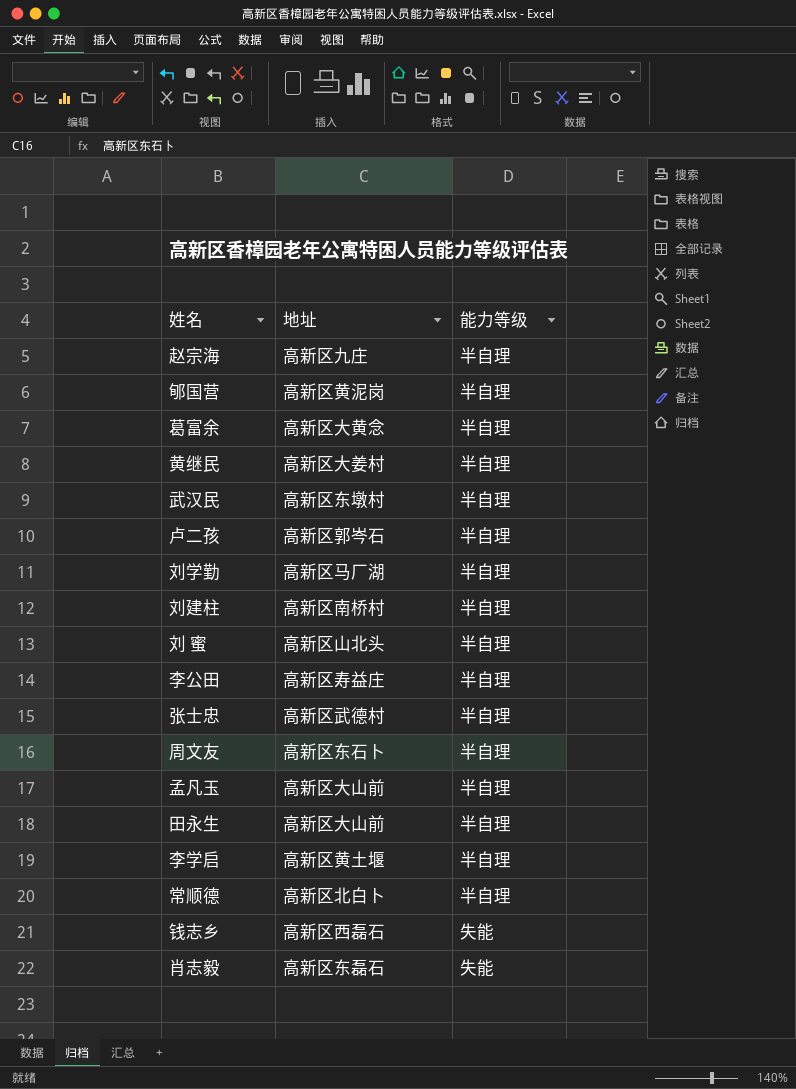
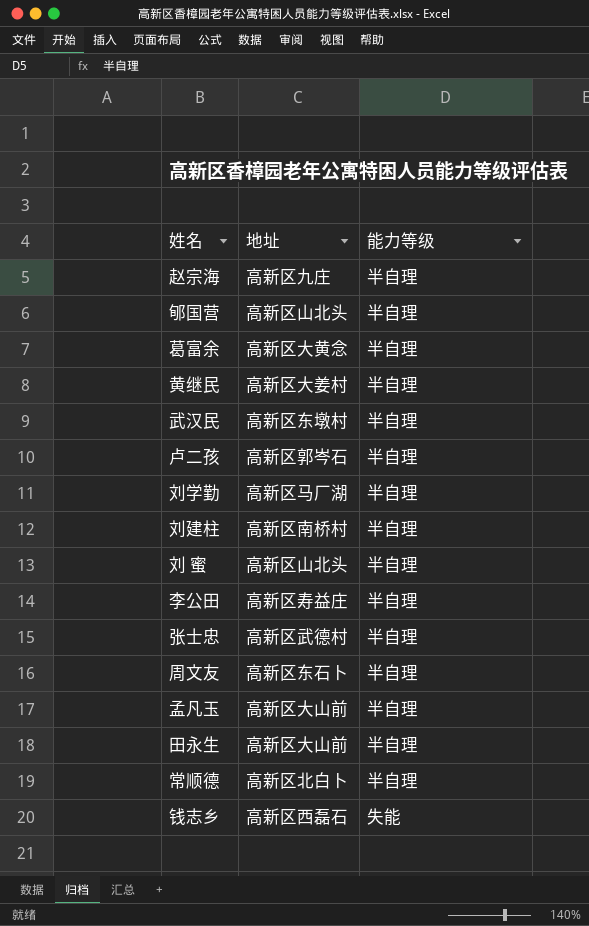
row 李学启: 高新区黄土堰 | 半自理 -> none
row 肖志毅: 高新区东磊石 | 失能 -> none
郇国营 | 地址: 高新区黄泥岗 -> 高新区山北头

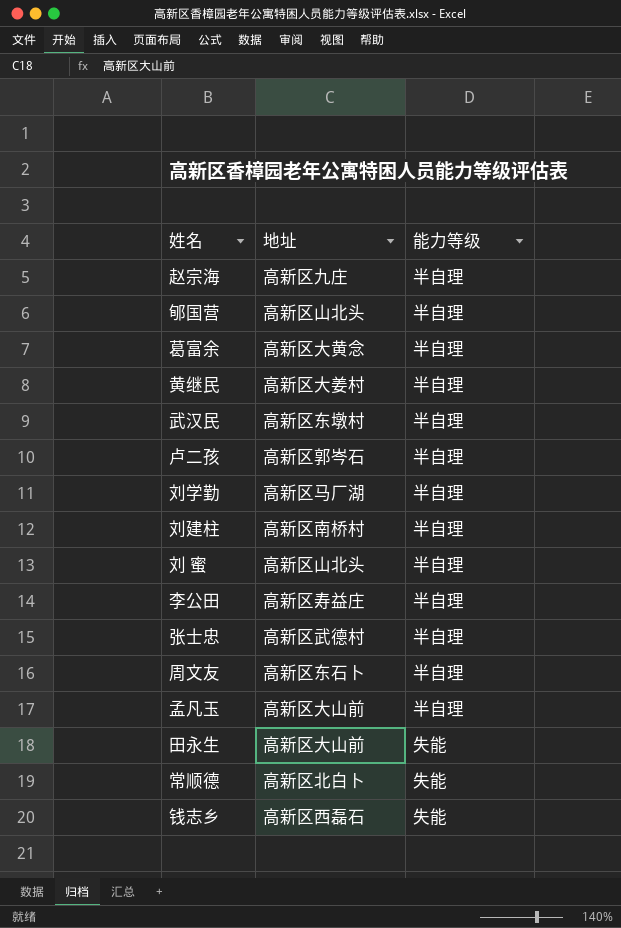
田永生 | 能力等级: 半自理 -> 失能
常顺德 | 能力等级: 半自理 -> 失能

